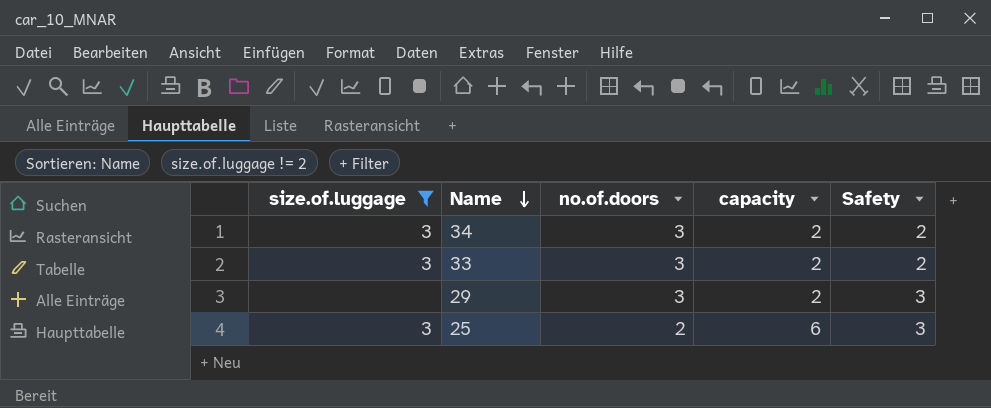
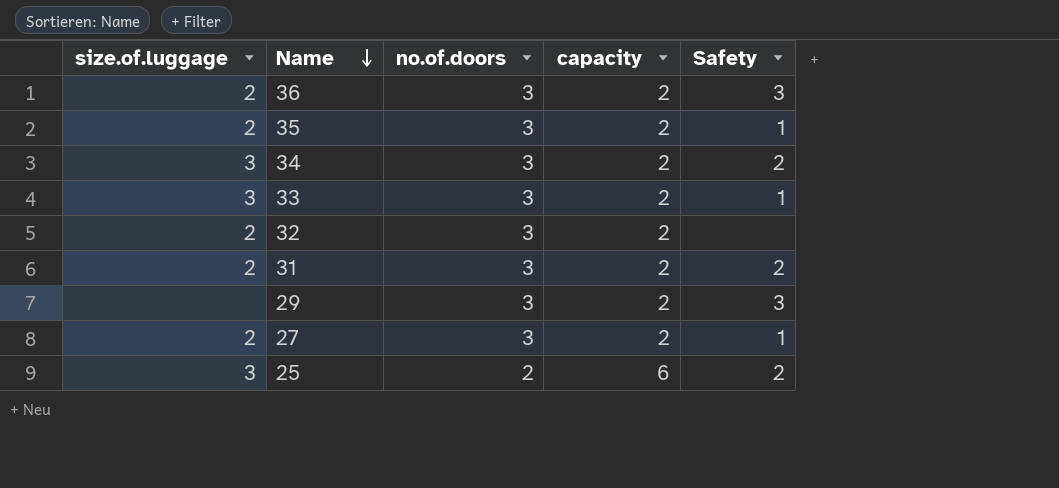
filter: size.of.luggage != 2 -> none
33 | Safety: 2 -> 1
25 | Safety: 3 -> 2

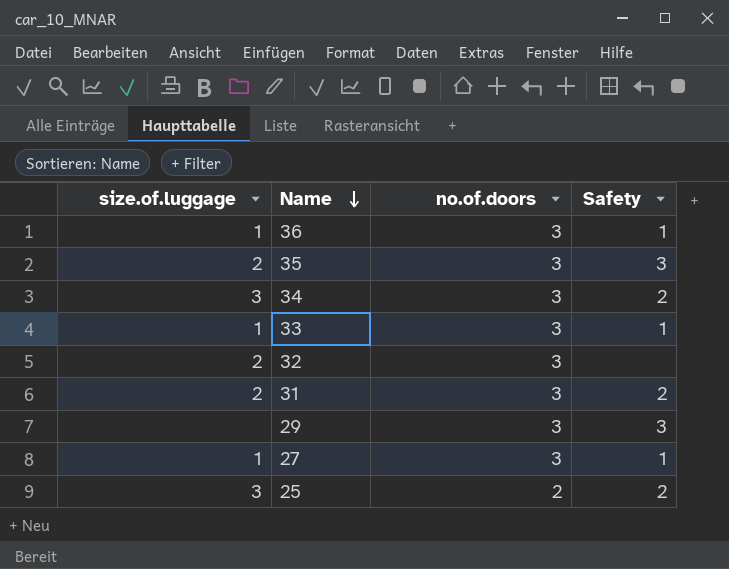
column capacity | position: 4 -> none
36 | size.of.luggage: 2 -> 1
36 | Safety: 3 -> 1
35 | Safety: 1 -> 3
33 | size.of.luggage: 3 -> 1
27 | size.of.luggage: 2 -> 1

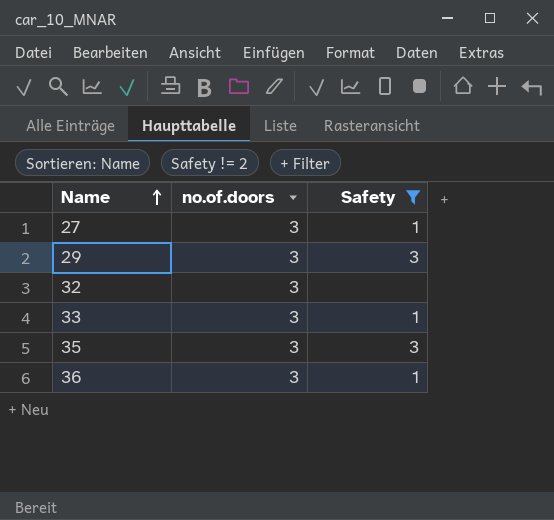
filter: none -> Safety != 2
row order: Name descending -> Name ascending
column size.of.luggage | position: 1 -> none

